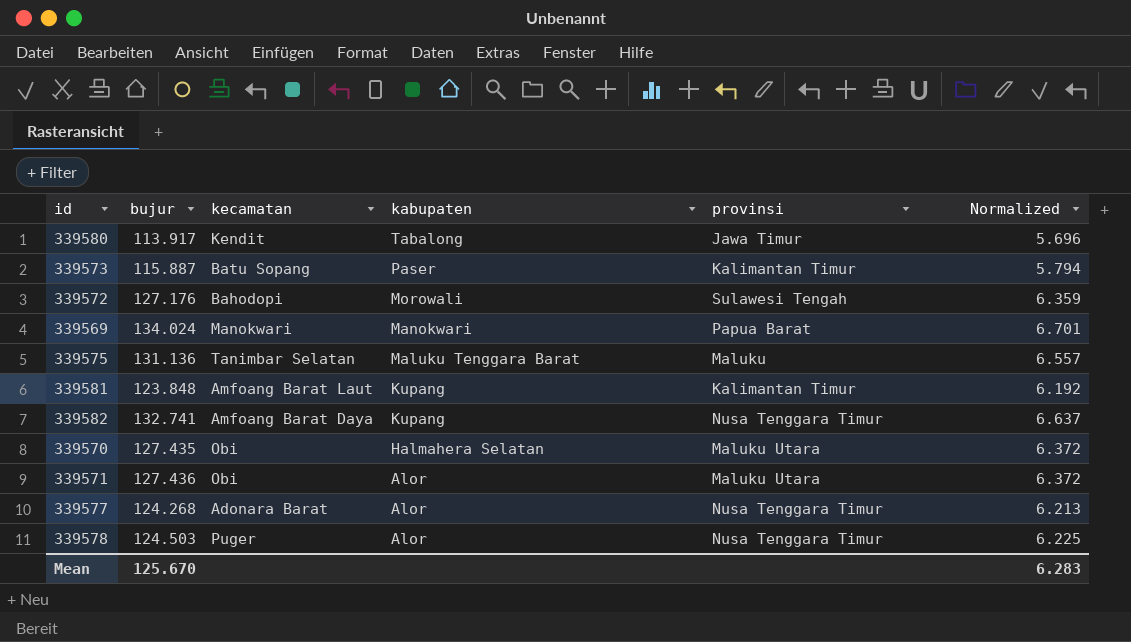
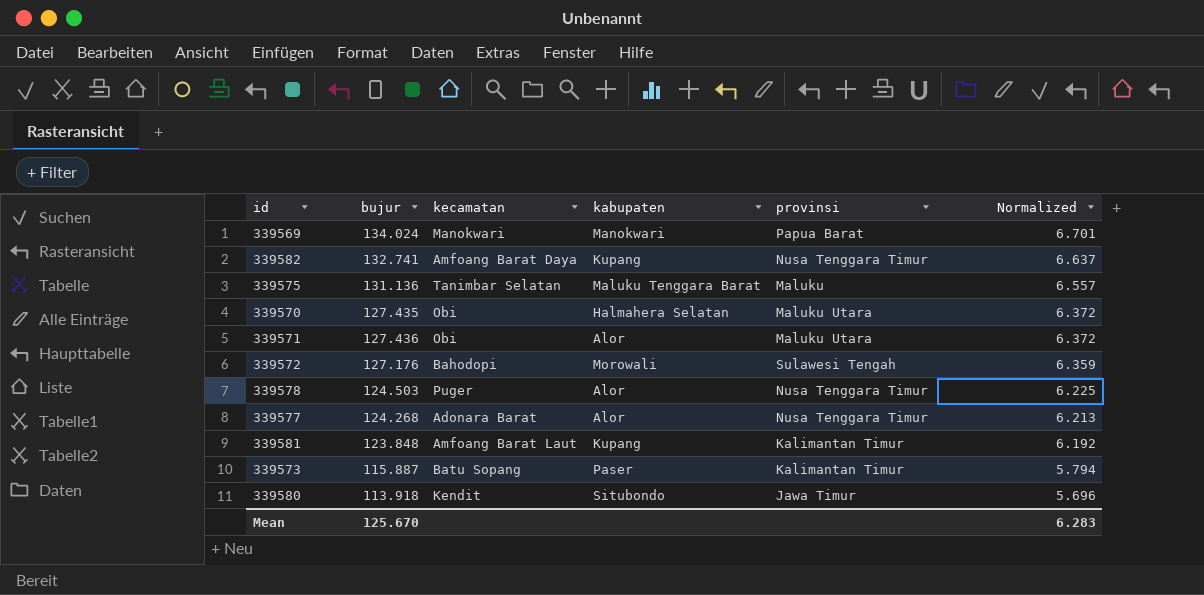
row order: kabupaten descending -> Normalized descending
339580 | bujur: 113.917 -> 113.918
339580 | kabupaten: Tabalong -> Situbondo

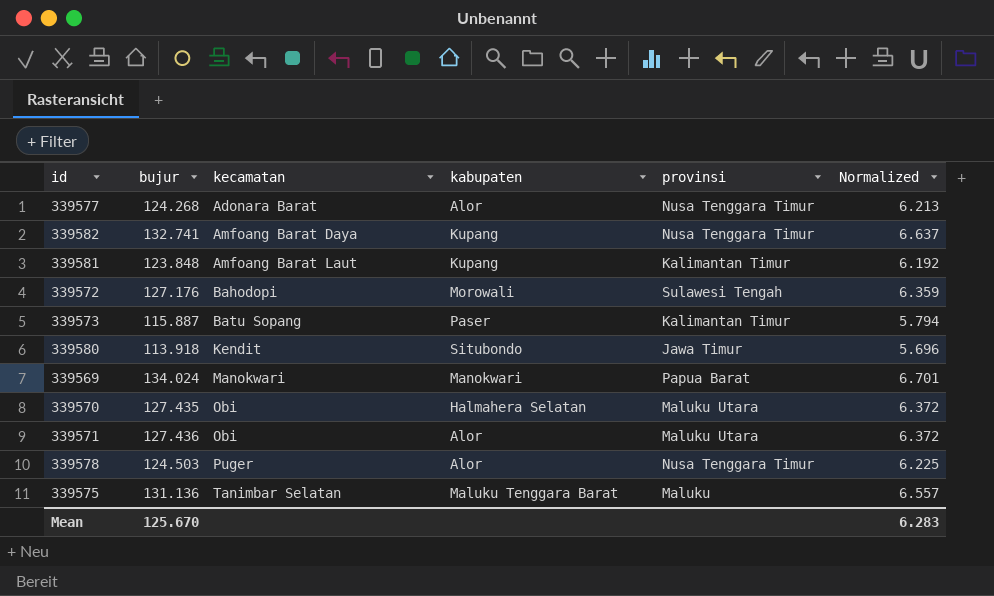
row order: Normalized descending -> kecamatan ascending

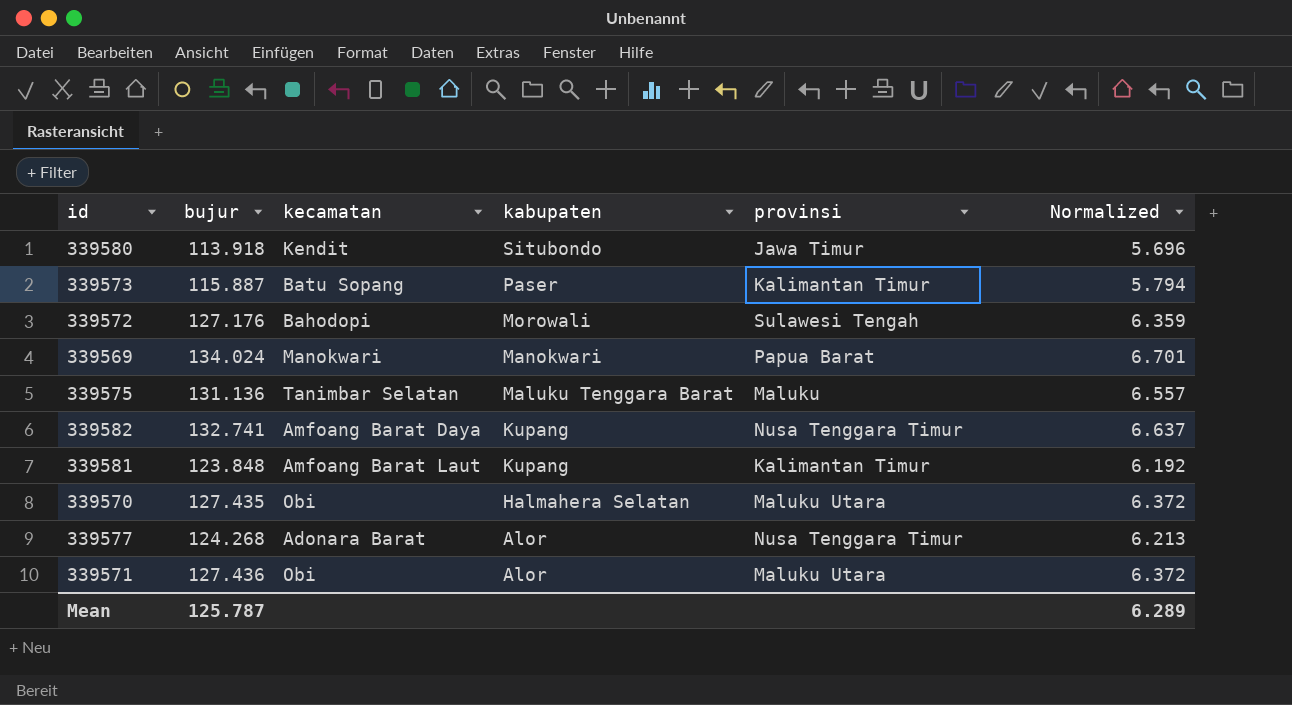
row order: kecamatan ascending -> kabupaten descending
row 339578: 124.503 | Puger | Alor | Nusa Tenggara Timur | 6.225 -> none
Mean | bujur: 125.670 -> 125.787
Mean | Normalized: 6.283 -> 6.289

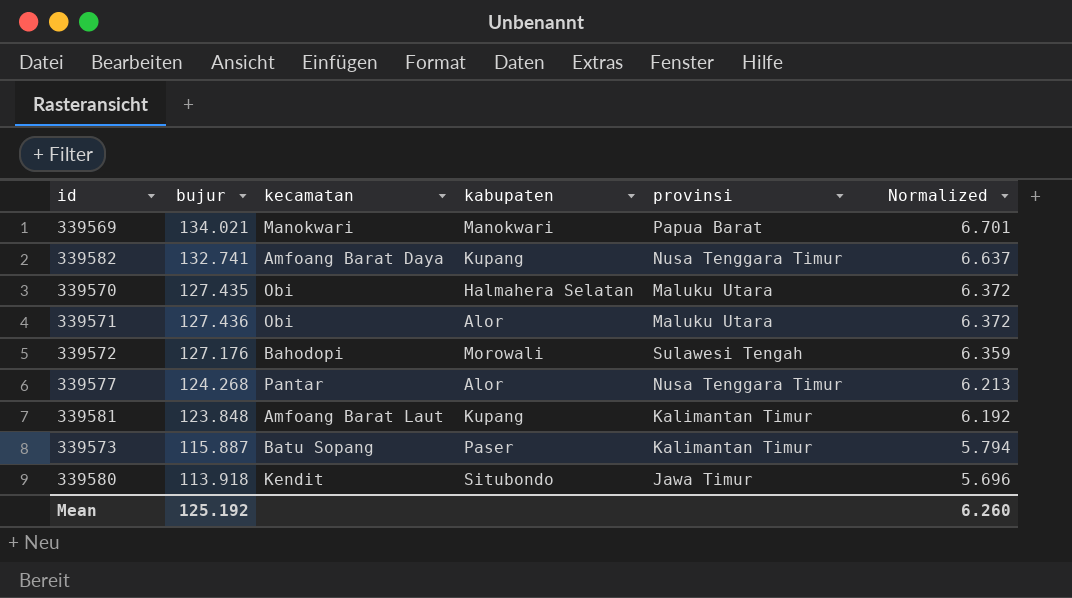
row order: kabupaten descending -> Normalized descending
row 339575: 131.136 | Tanimbar Selatan | Maluku Tenggara Barat | Maluku | 6.557 -> none
339569 | bujur: 134.024 -> 134.021
339577 | kecamatan: Adonara Barat -> Pantar
Mean | bujur: 125.787 -> 125.192
Mean | Normalized: 6.289 -> 6.260

